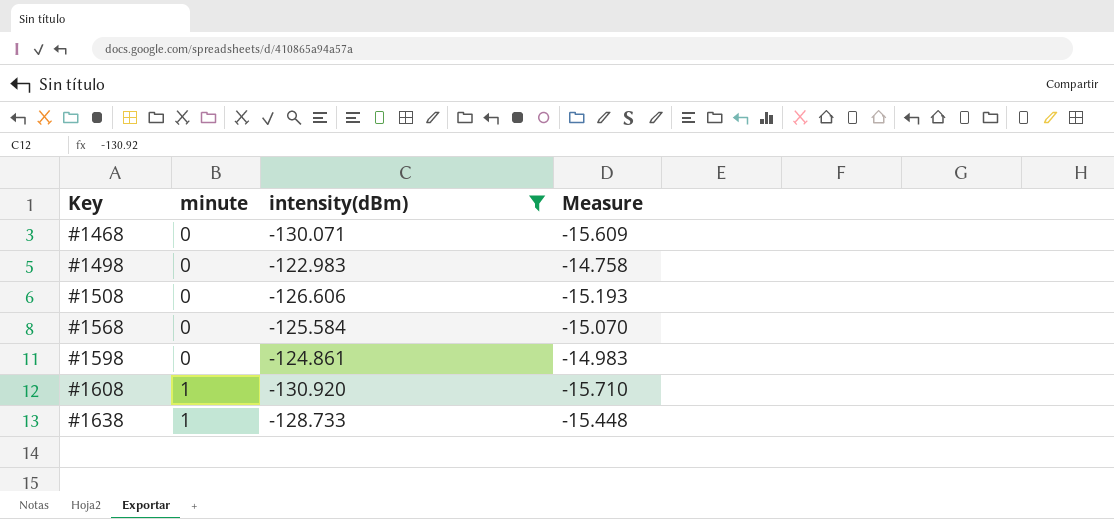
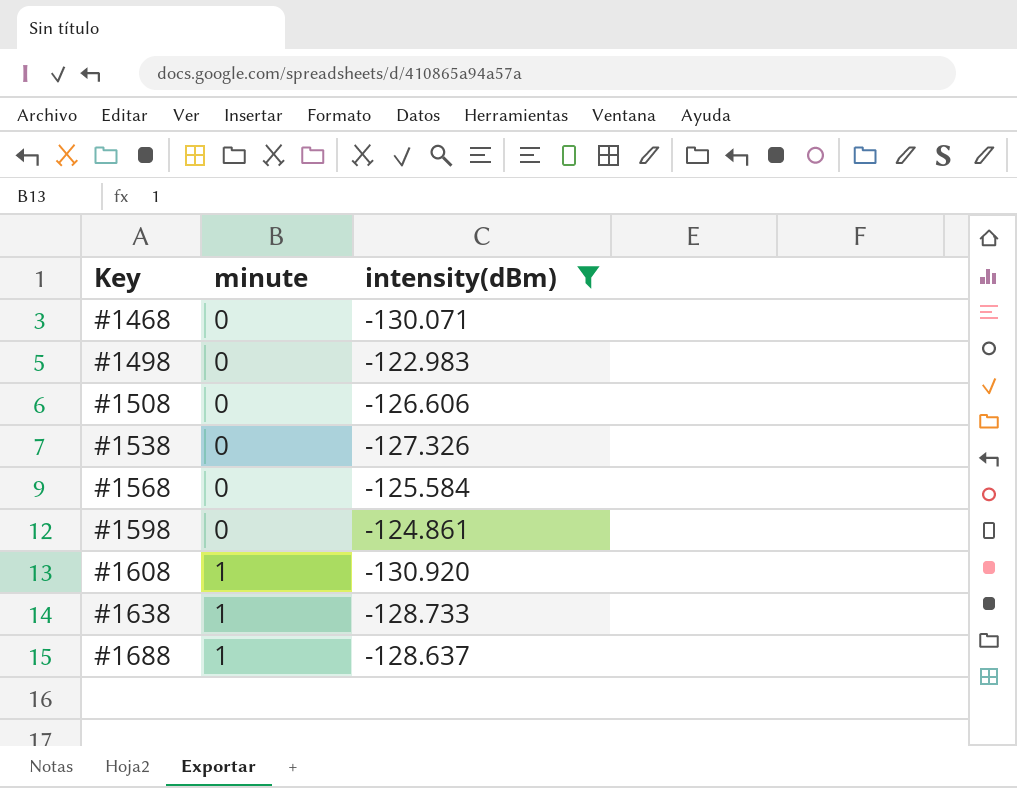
column Measure | formula: [intensity(dBm)] * 0.12 -> none
row #1538: none -> 0 | -127.326
row #1688: none -> 1 | -128.637

